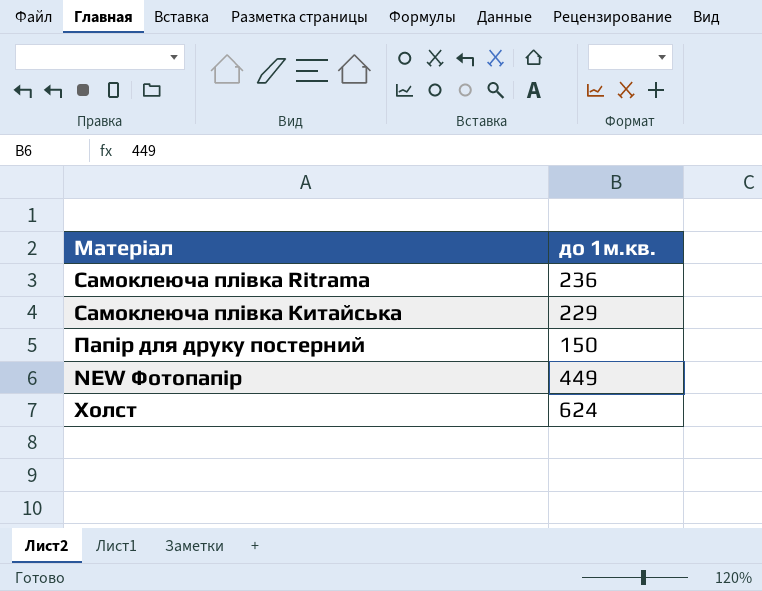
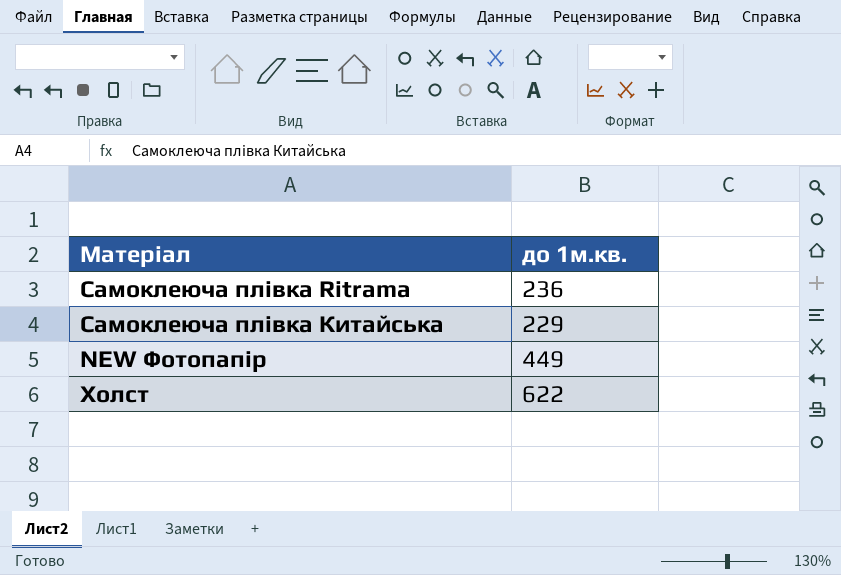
row Папір для друку постерний: 150 -> none
Холст | до 1м.кв.: 624 -> 622

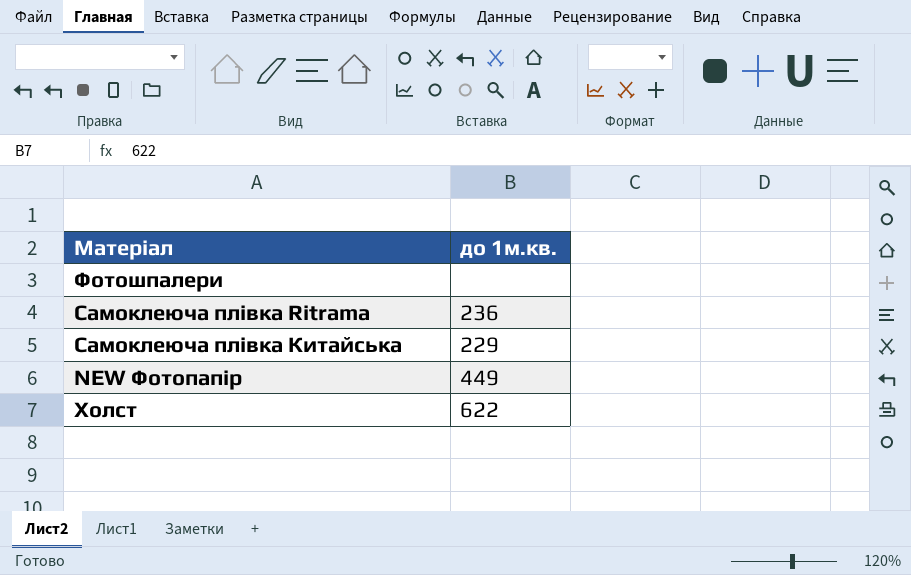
row Фотошпалери: none -> none

